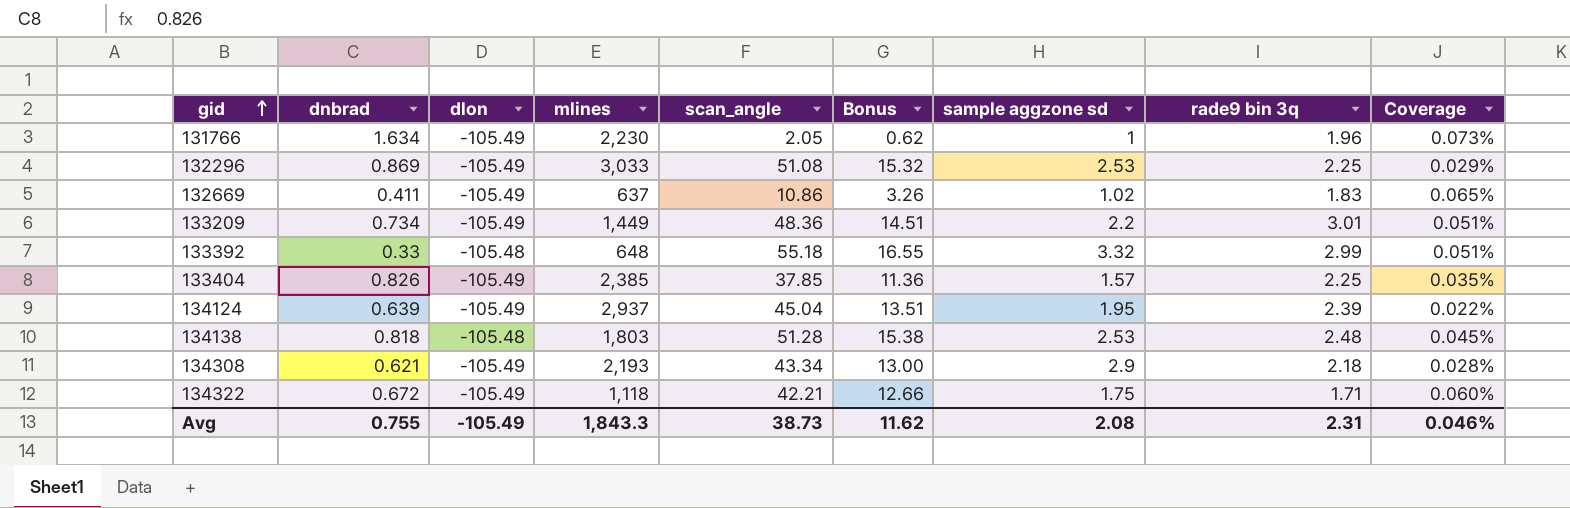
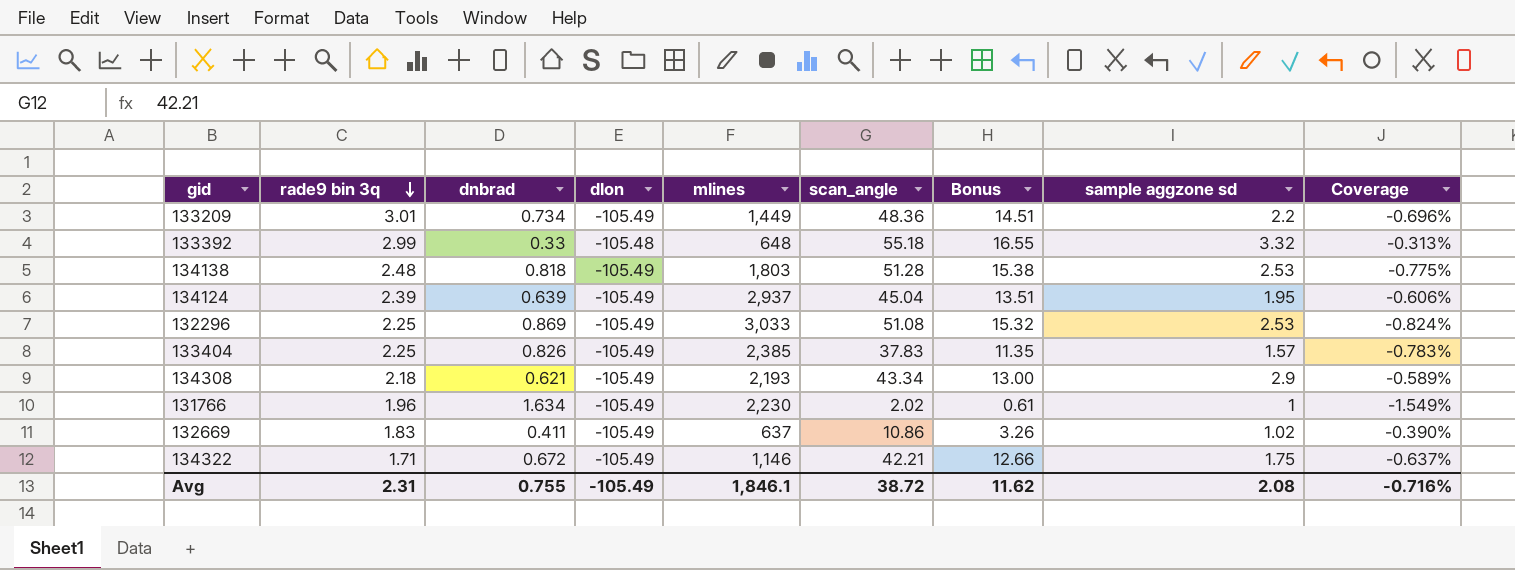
row order: gid ascending -> rade9 bin 3q descending
column rade9 bin 3q | position: 8 -> 2
column Coverage | formula: [dnbrad] / [mlines] -> [dnbrad] / [dlon]
134138 | dlon: -105.48 -> -105.49
133404 | scan_angle: 37.85 -> 37.83
133404 | Bonus: 11.36 -> 11.35
131766 | scan_angle: 2.05 -> 2.02
131766 | Bonus: 0.62 -> 0.61
134322 | mlines: 1,118 -> 1,146
Avg | mlines: 1,843.3 -> 1,846.1
Avg | scan_angle: 38.73 -> 38.72
Avg | Coverage: 0.046% -> -0.716%

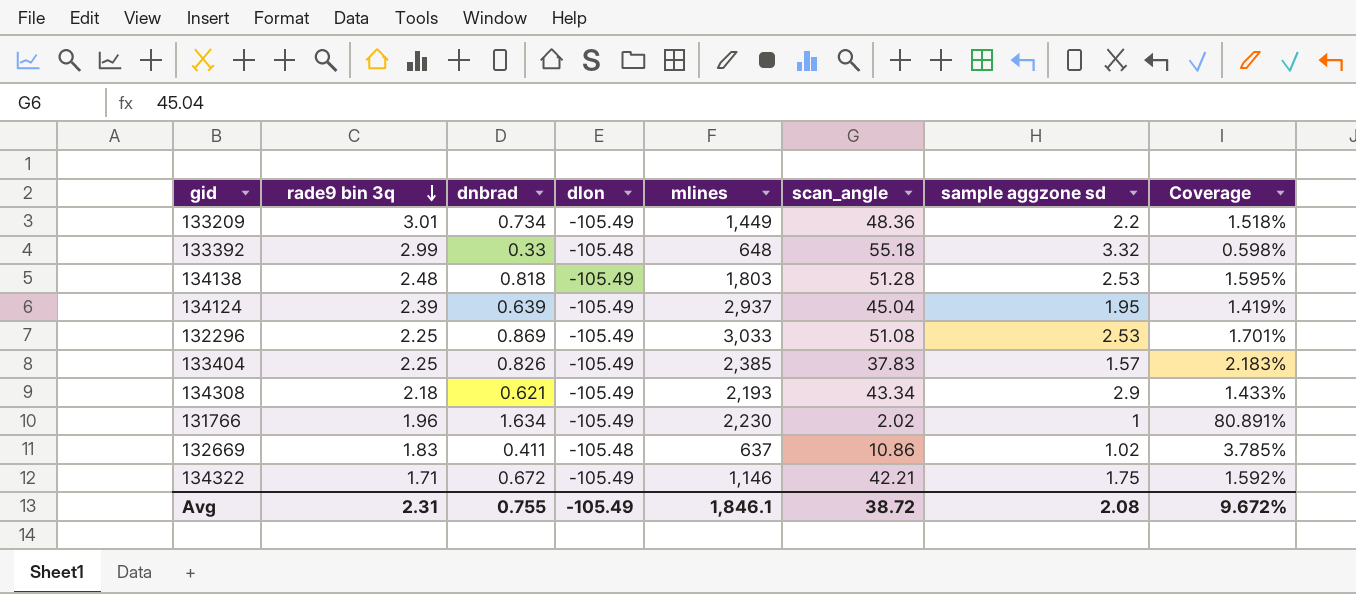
column Bonus | formula: [scan_angle] * 0.3 -> none
column Coverage | formula: [dnbrad] / [dlon] -> [dnbrad] / [scan_angle]
132669 | dlon: -105.49 -> -105.48
Avg | Coverage: -0.716% -> 9.672%

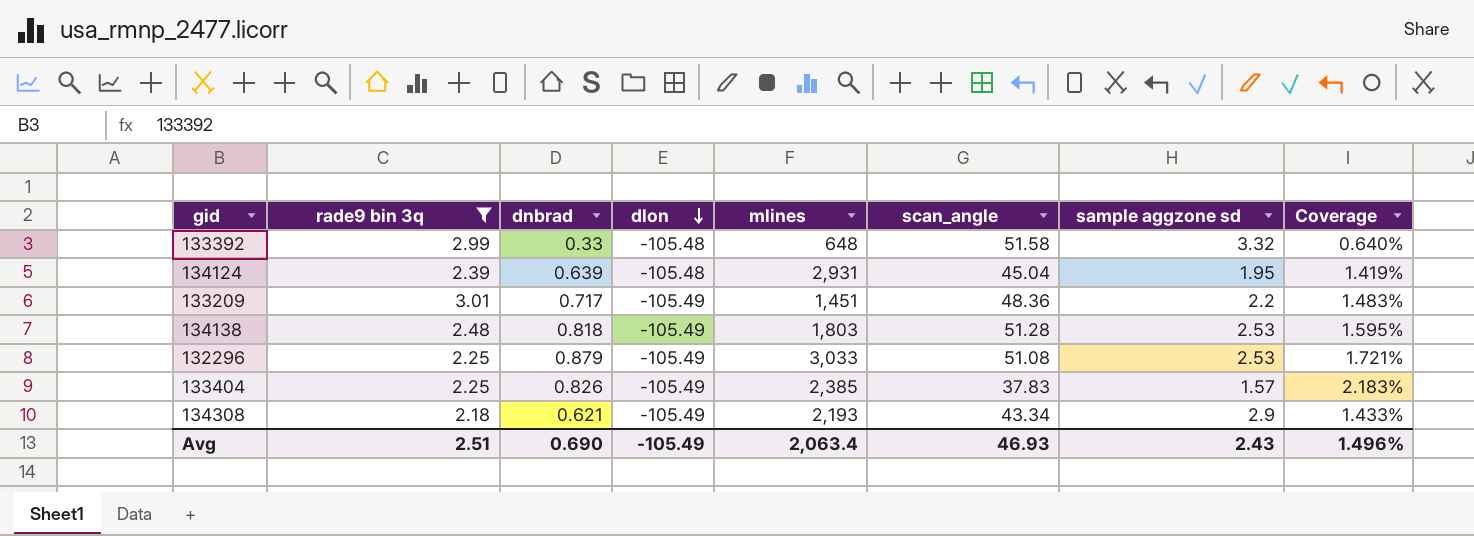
filter: none -> rade9 bin 3q >= 2.18
row order: rade9 bin 3q descending -> dlon descending
133392 | scan_angle: 55.18 -> 51.58
133392 | Coverage: 0.598% -> 0.640%
134124 | dlon: -105.49 -> -105.48
134124 | mlines: 2,937 -> 2,931
133209 | dnbrad: 0.734 -> 0.717
133209 | mlines: 1,449 -> 1,451
133209 | Coverage: 1.518% -> 1.483%
132296 | dnbrad: 0.869 -> 0.879
132296 | Coverage: 1.701% -> 1.721%
Avg | rade9 bin 3q: 2.31 -> 2.51
Avg | dnbrad: 0.755 -> 0.690
Avg | mlines: 1,846.1 -> 2,063.4
Avg | scan_angle: 38.72 -> 46.93
Avg | sample aggzone sd: 2.08 -> 2.43
Avg | Coverage: 9.672% -> 1.496%

